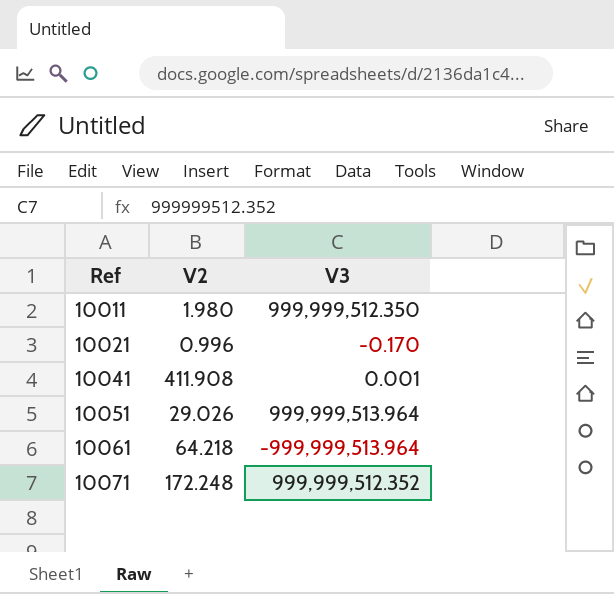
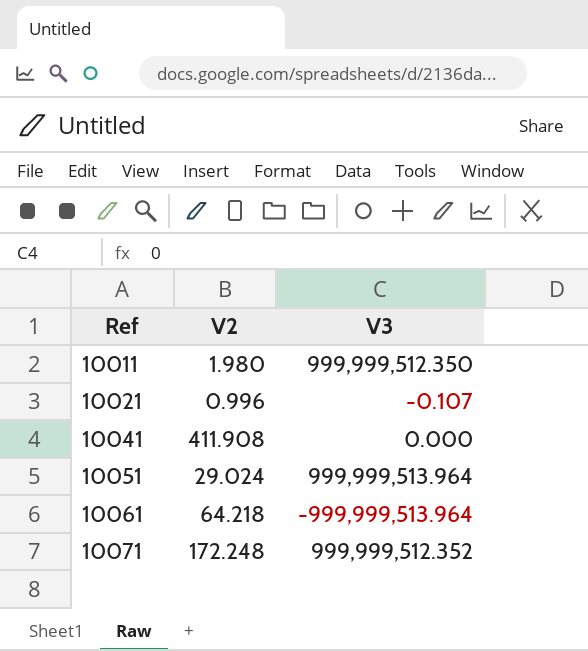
10021 | V3: -0.170 -> -0.107
10041 | V3: 0.001 -> 0.000
10051 | V2: 29.026 -> 29.024

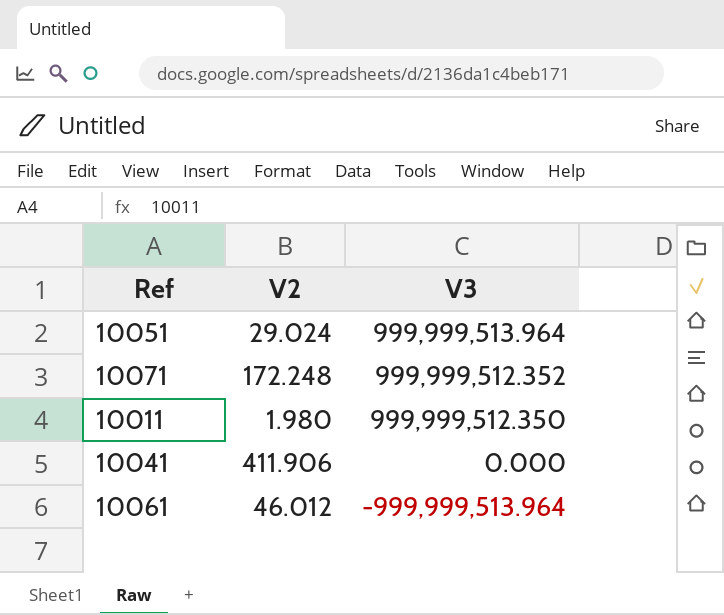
row order: Ref ascending -> V3 descending
row 10021: 0.996 | -0.107 -> none
10041 | V2: 411.908 -> 411.906
10061 | V2: 64.218 -> 46.012

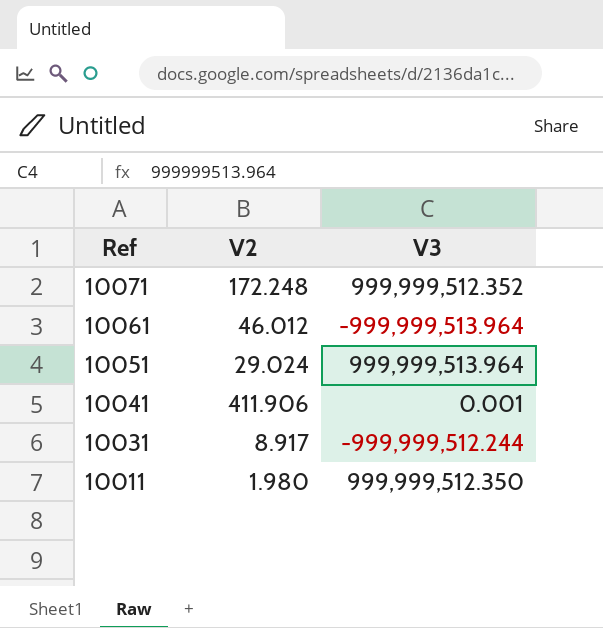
row order: V3 descending -> Ref descending
10041 | V3: 0.000 -> 0.001
row 10031: none -> 8.917 | -999,999,512.244

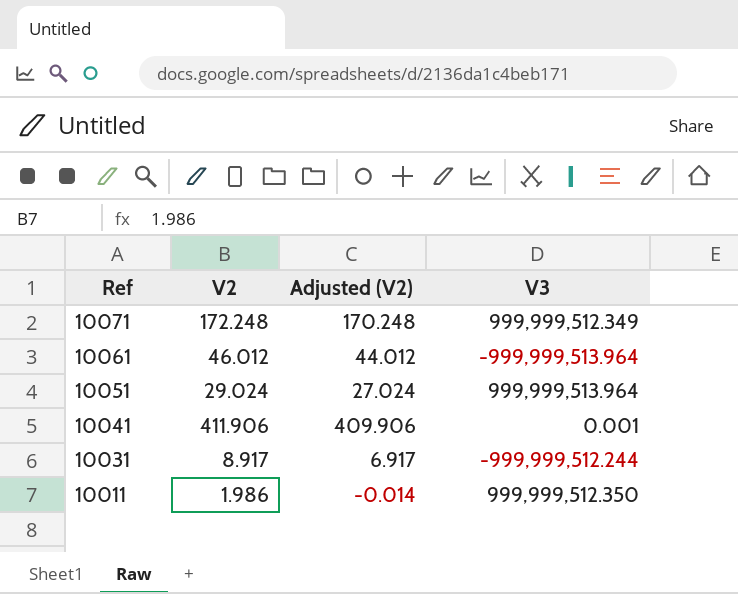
column Adjusted (V2) | formula: none -> [V2] - 2
10071 | V3: 999,999,512.352 -> 999,999,512.349
10011 | V2: 1.980 -> 1.986

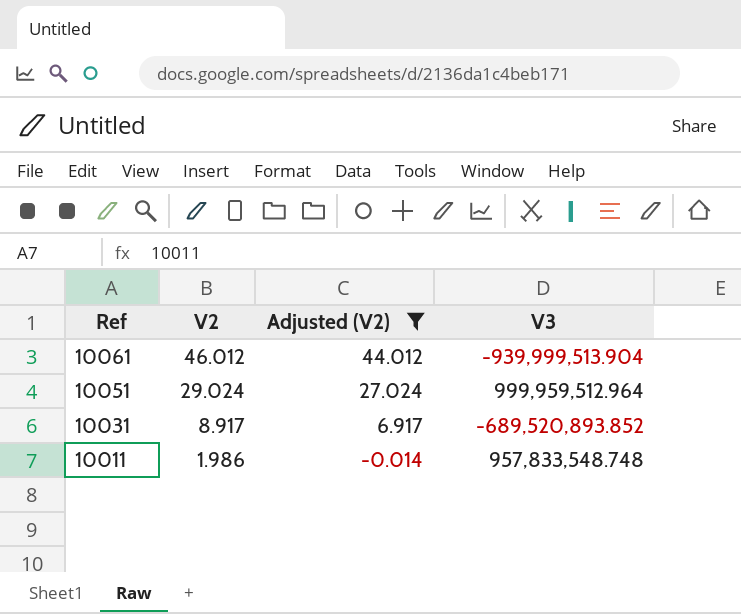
filter: none -> Adjusted (V2) <= 44.012
10061 | V3: -999,999,513.964 -> -939,999,513.904
10051 | V3: 999,999,513.964 -> 999,959,512.964
10031 | V3: -999,999,512.244 -> -689,520,893.852
10011 | V3: 999,999,512.350 -> 957,833,548.748

